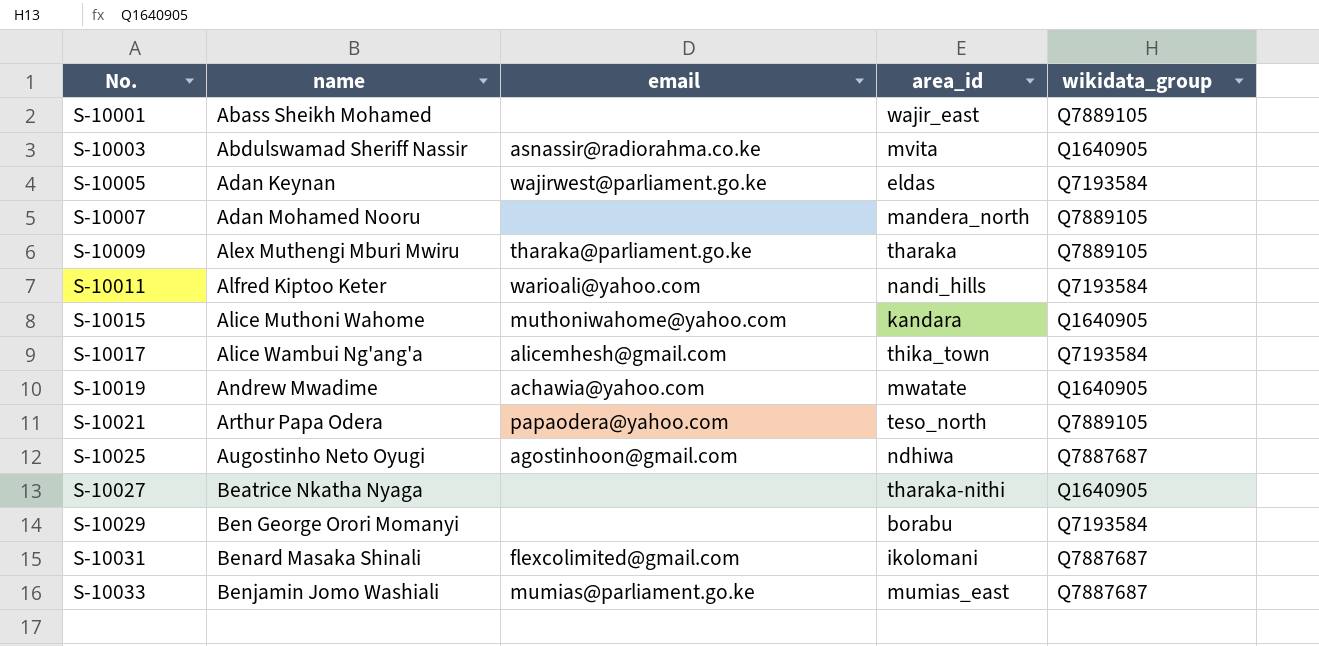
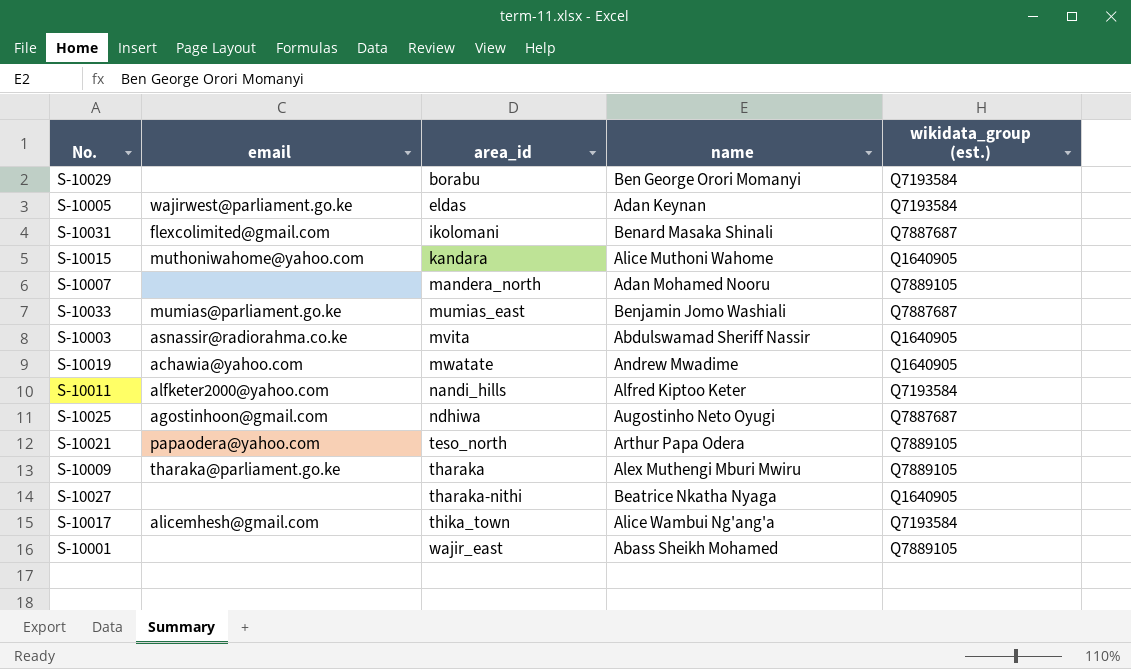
row order: No. ascending -> area_id ascending
column name | position: 2 -> 4
column name: wikidata_group -> wikidata_group (est.)
S-10011 | email: warioali@yahoo.com -> alfketer2000@yahoo.com

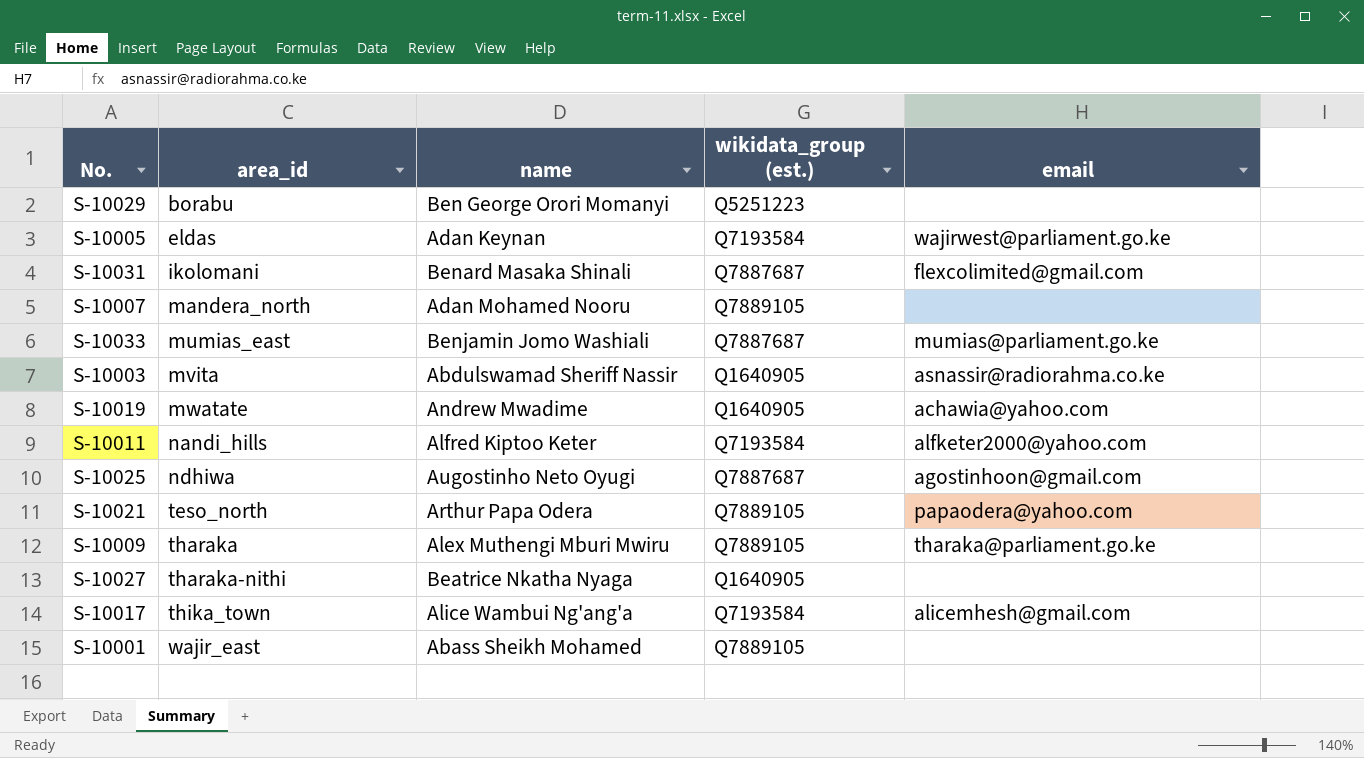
column email | position: 2 -> 5
row S-10015: muthoniwahome@yahoo.com | kandara | Alice Muthoni Wahome | Q1640905 -> none
S-10029 | wikidata_group (est.): Q7193584 -> Q5251223

